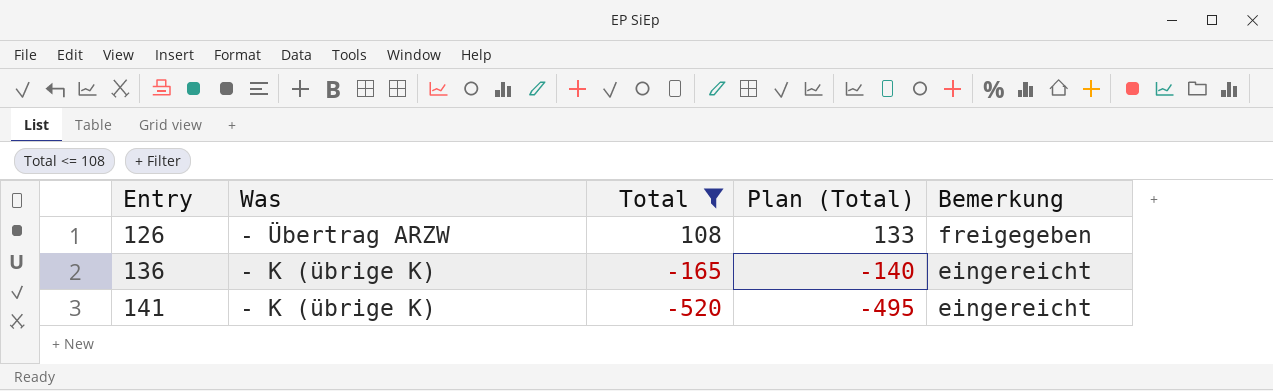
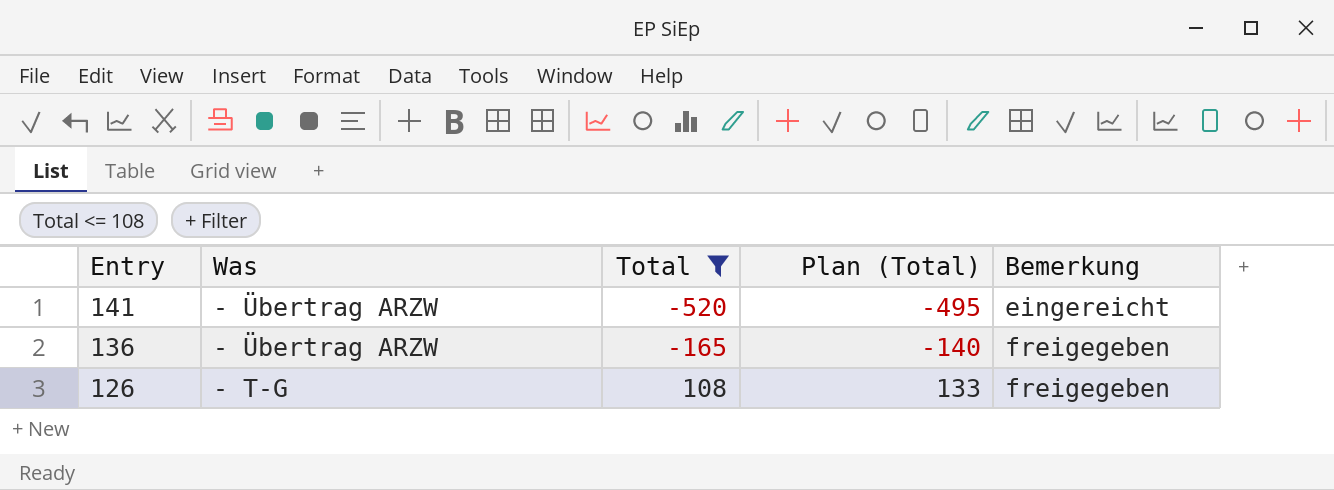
row order: Entry ascending -> Entry descending
141 | Was: - K (übrige K) -> - Übertrag ARZW
136 | Was: - K (übrige K) -> - Übertrag ARZW
136 | Bemerkung: eingereicht -> freigegeben
126 | Was: - Übertrag ARZW -> - T-G

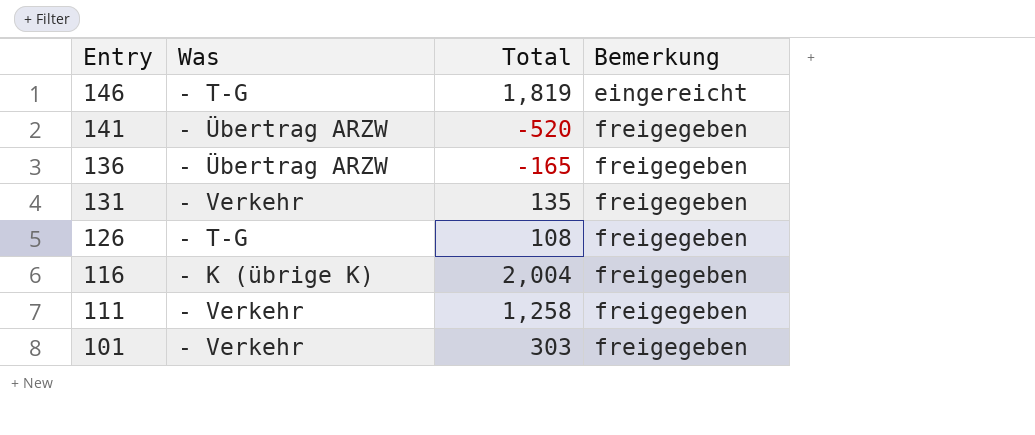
filter: Total <= 108 -> none
column Plan (Total) | formula: [Total] + 25 -> none
141 | Bemerkung: eingereicht -> freigegeben

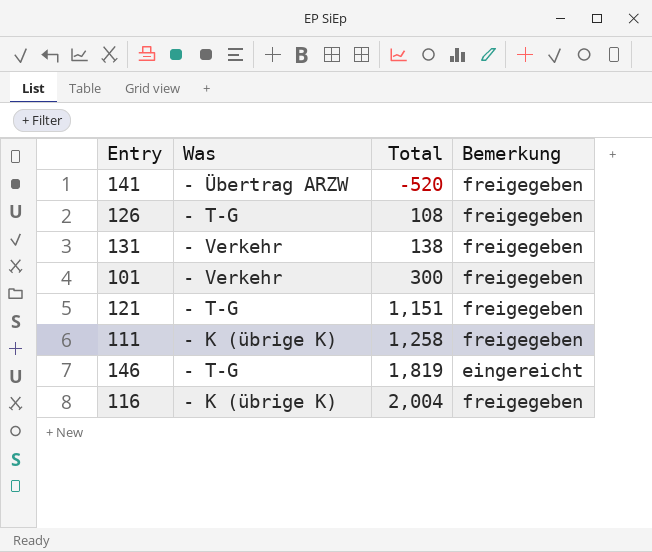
row order: Entry descending -> Total ascending
row 136: - Übertrag ARZW | -165 | freigegeben -> none
131 | Total: 135 -> 138
101 | Total: 303 -> 300
row 121: none -> - T-G | 1,151 | freigegeben
111 | Was: - Verkehr -> - K (übrige K)

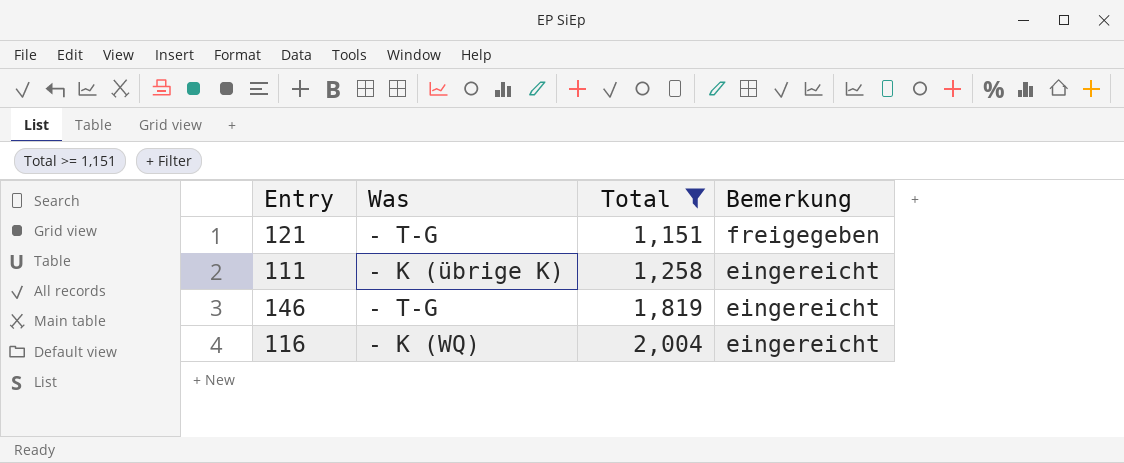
filter: none -> Total >= 1,151
111 | Bemerkung: freigegeben -> eingereicht
116 | Was: - K (übrige K) -> - K (WQ)
116 | Bemerkung: freigegeben -> eingereicht

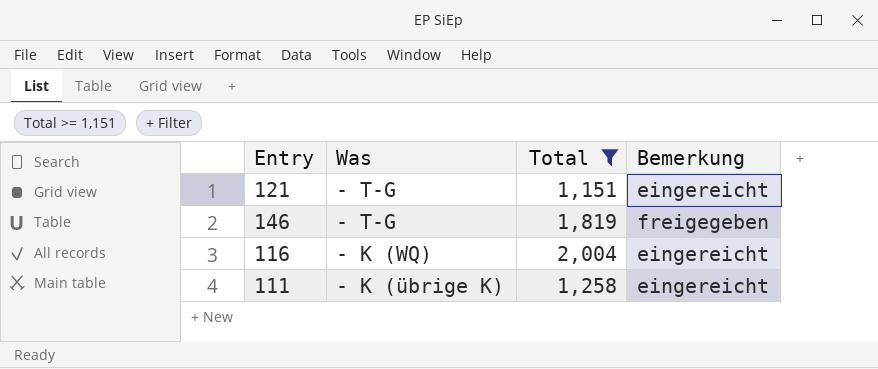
row order: Total ascending -> Was descending
121 | Bemerkung: freigegeben -> eingereicht
146 | Bemerkung: eingereicht -> freigegeben

